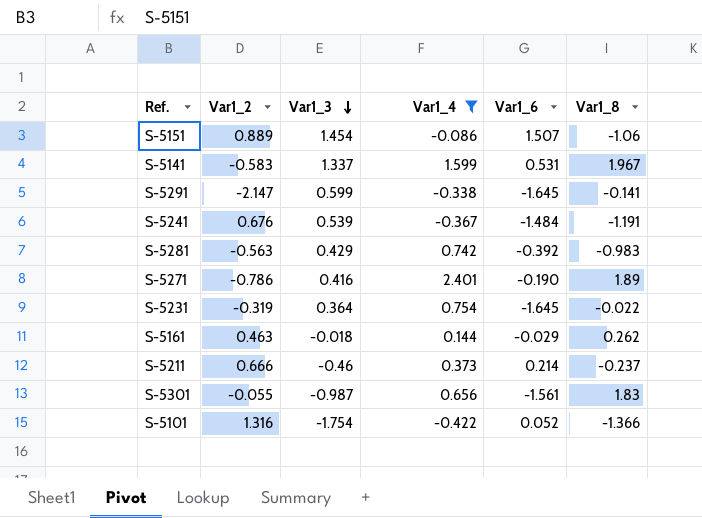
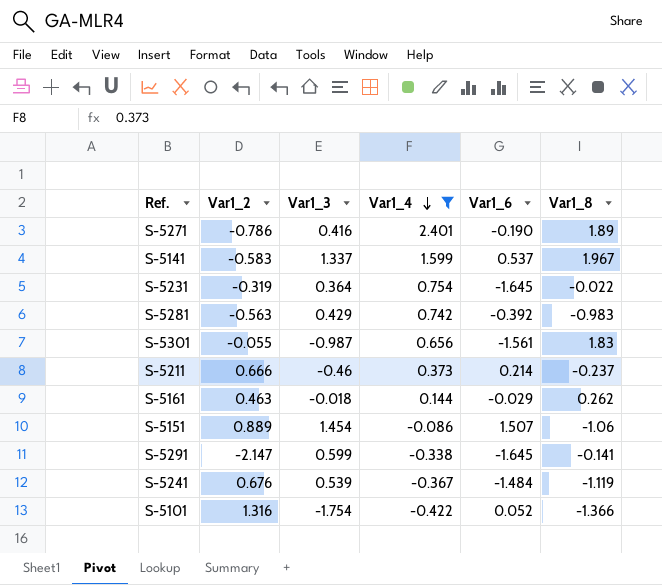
row order: Var1_3 descending -> Var1_4 descending
S-5141 | Var1_6: 0.531 -> 0.537
S-5241 | Var1_8: -1.191 -> -1.119

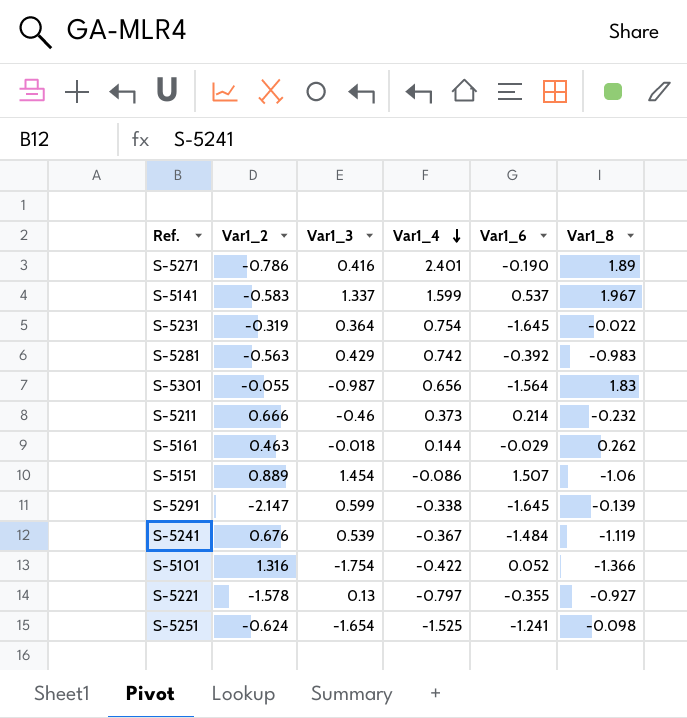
filter: Var1_4 >= -0.422 -> none
S-5301 | Var1_6: -1.561 -> -1.564
S-5211 | Var1_8: -0.237 -> -0.232
S-5291 | Var1_8: -0.141 -> -0.139

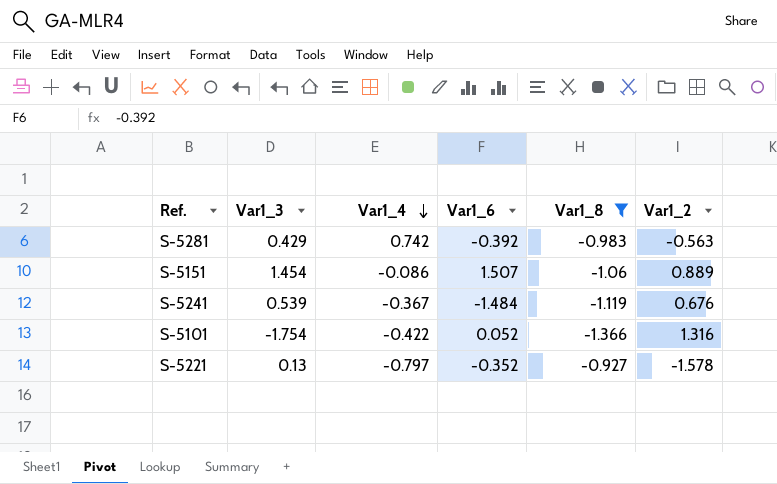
filter: none -> Var1_8 <= -0.927
column Var1_2 | position: 2 -> 6
S-5221 | Var1_6: -0.355 -> -0.352

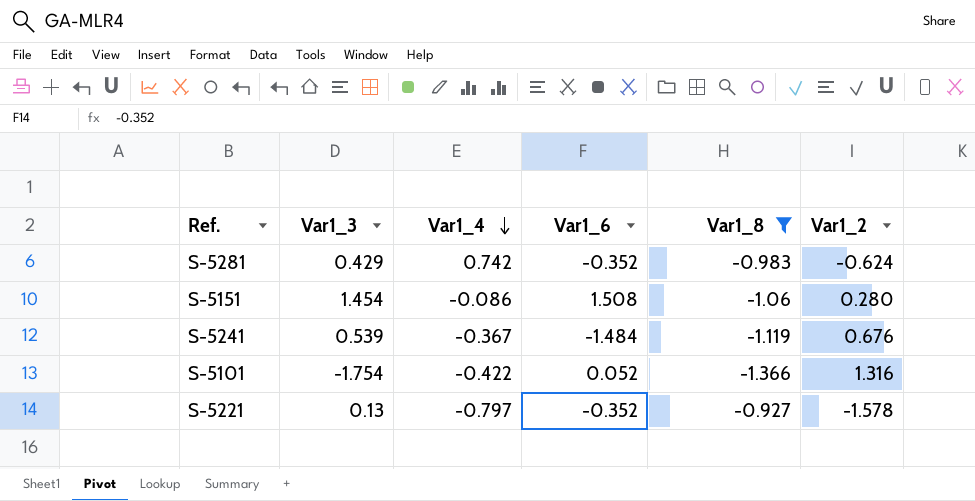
S-5281 | Var1_6: -0.392 -> -0.352
S-5281 | Var1_2: -0.563 -> -0.624
S-5151 | Var1_6: 1.507 -> 1.508
S-5151 | Var1_2: 0.889 -> 0.280

